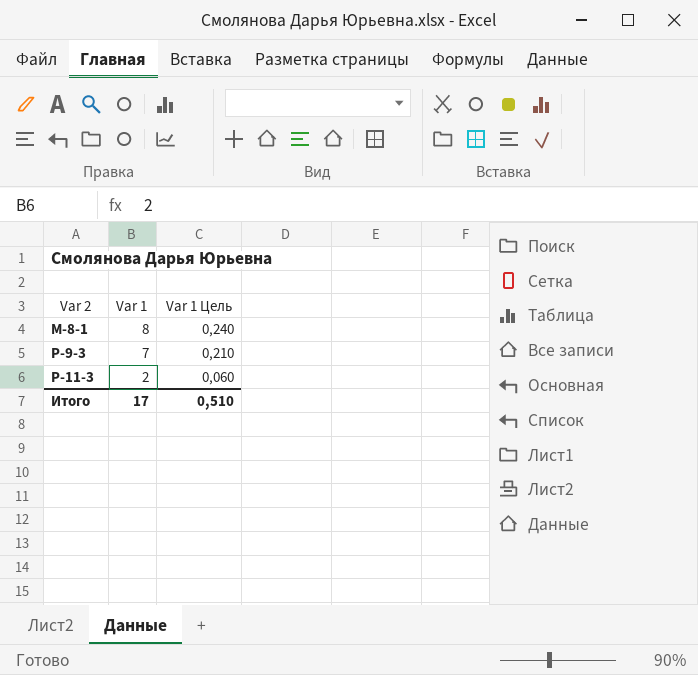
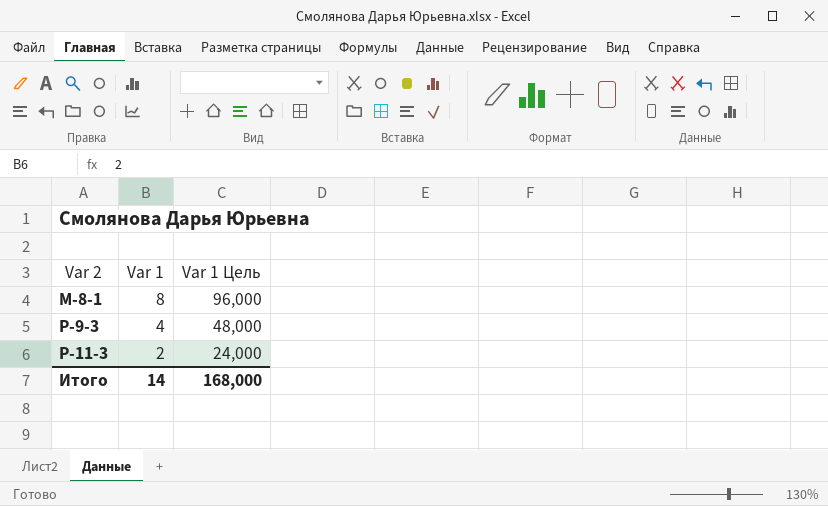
column Var 1 Цель | formula: [Var 1] * 0,03 -> [Var 1] * 12
Р-9-3 | Var 1: 7 -> 4
Итого | Var 1: 17 -> 14
Итого | Var 1 Цель: 0,510 -> 168,000

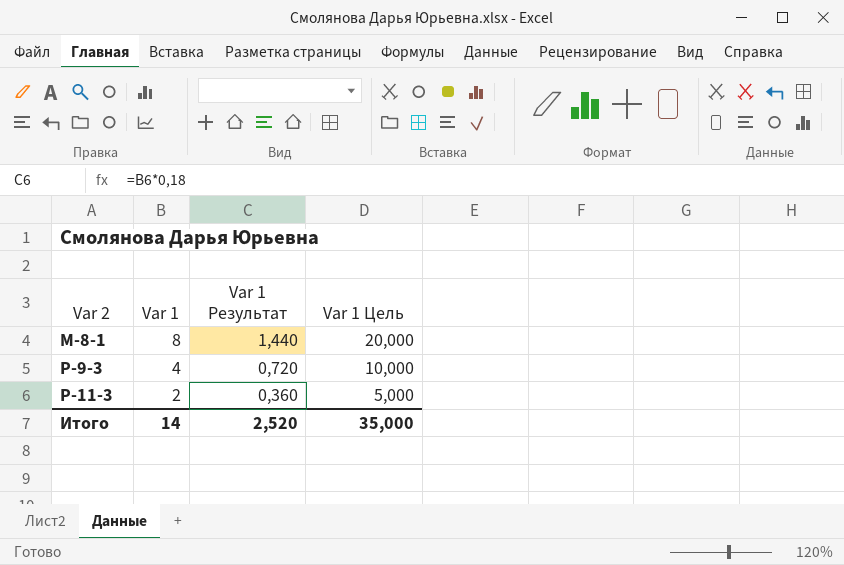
column Var 1 Результат | formula: none -> [Var 1] * 0,18
column Var 1 Цель | formula: [Var 1] * 12 -> [Var 1] * 2,5
Итого | Var 1 Цель: 168,000 -> 35,000

